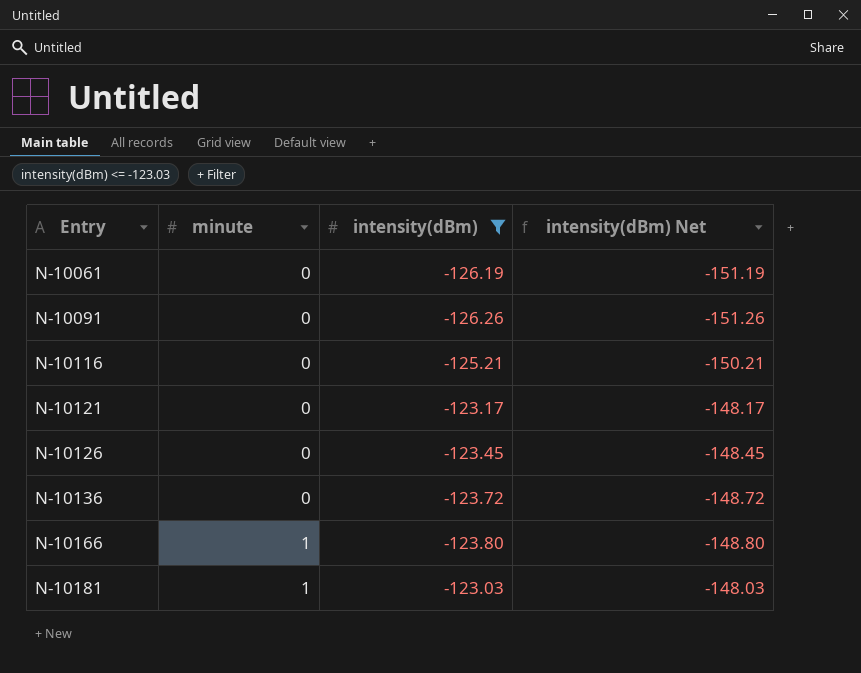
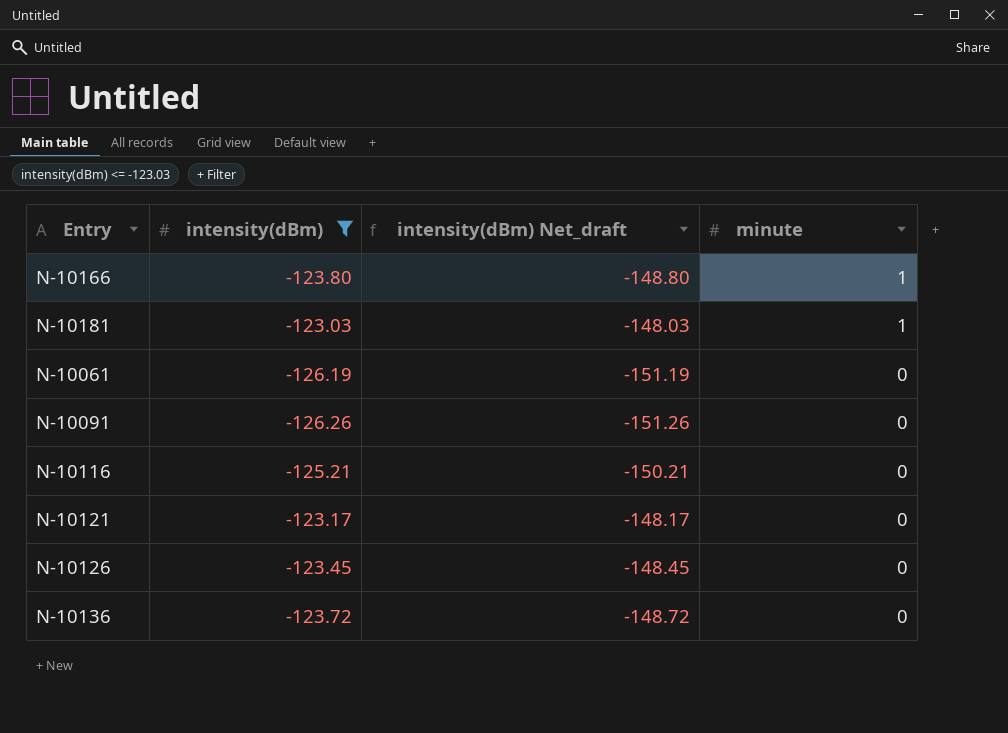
row order: Entry ascending -> minute descending
column name: intensity(dBm) Net -> intensity(dBm) Net_draft
column minute | position: 2 -> 4

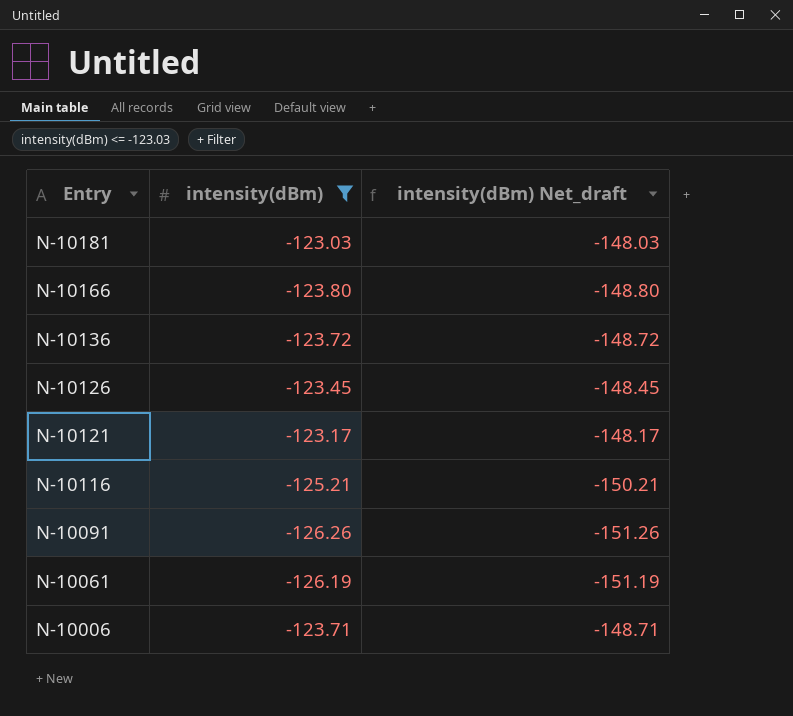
row order: minute descending -> Entry descending
column minute | position: 4 -> none
row N-10006: none -> -123.71 | -148.71

